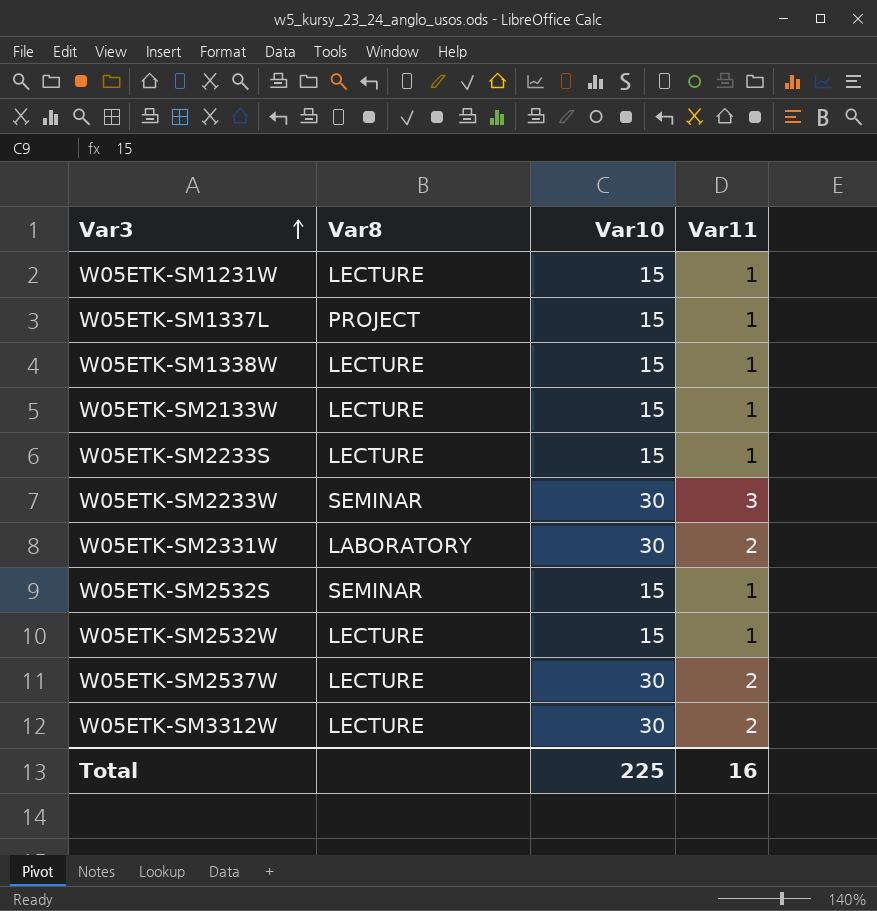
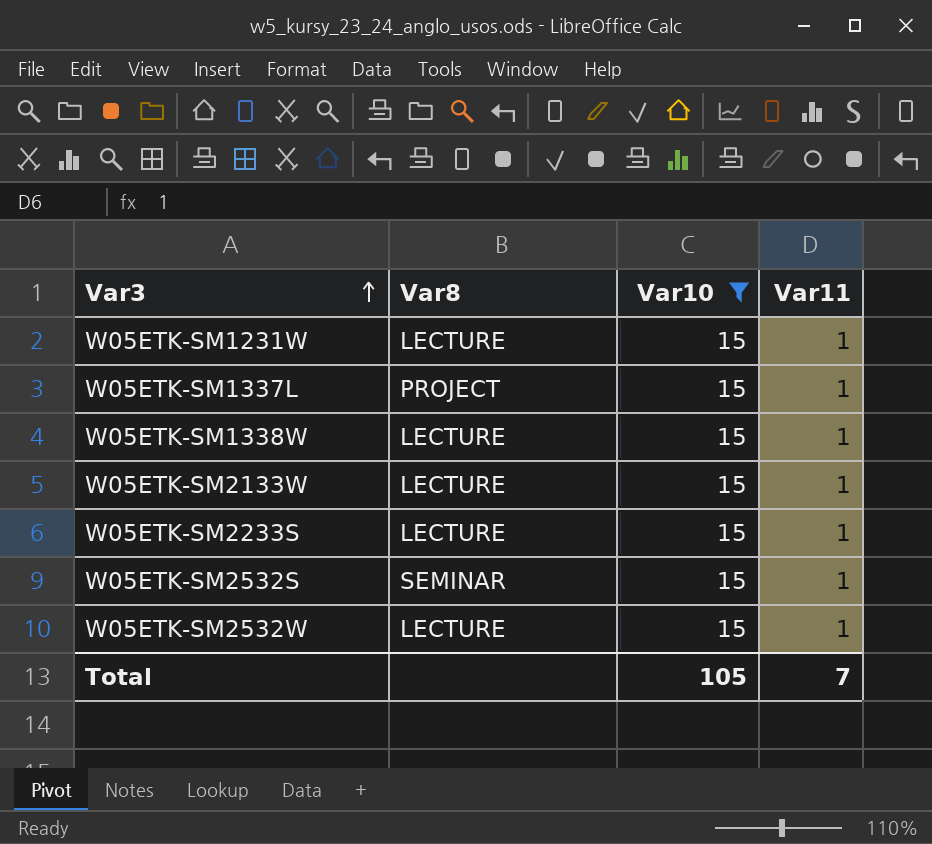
filter: none -> Var10 = 15
Total | Var10: 225 -> 105
Total | Var11: 16 -> 7

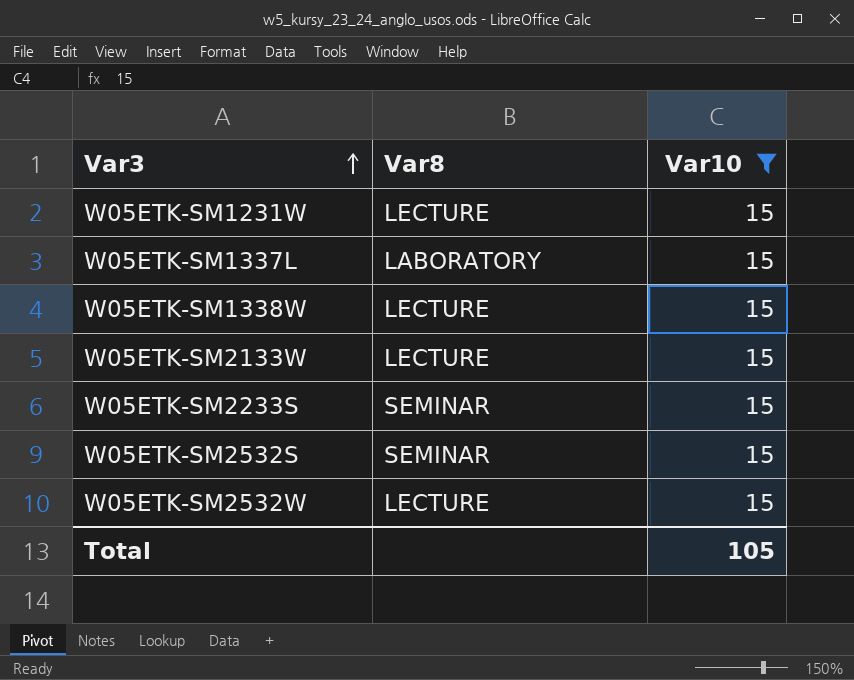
column Var11 | position: 4 -> none
W05ETK-SM1337L | Var8: PROJECT -> LABORATORY
W05ETK-SM2233S | Var8: LECTURE -> SEMINAR

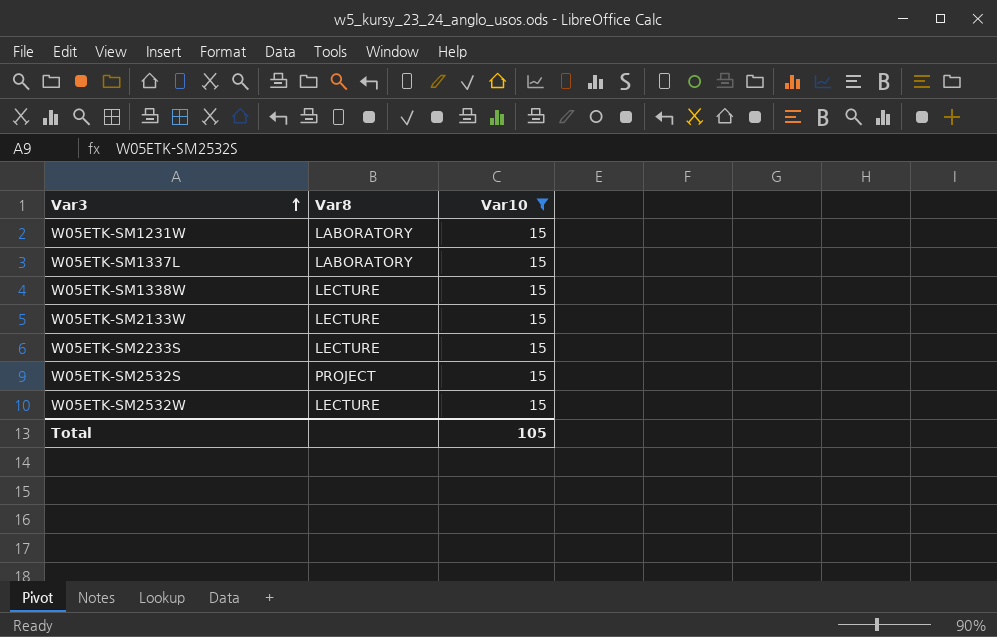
W05ETK-SM1231W | Var8: LECTURE -> LABORATORY
W05ETK-SM2233S | Var8: SEMINAR -> LECTURE
W05ETK-SM2532S | Var8: SEMINAR -> PROJECT

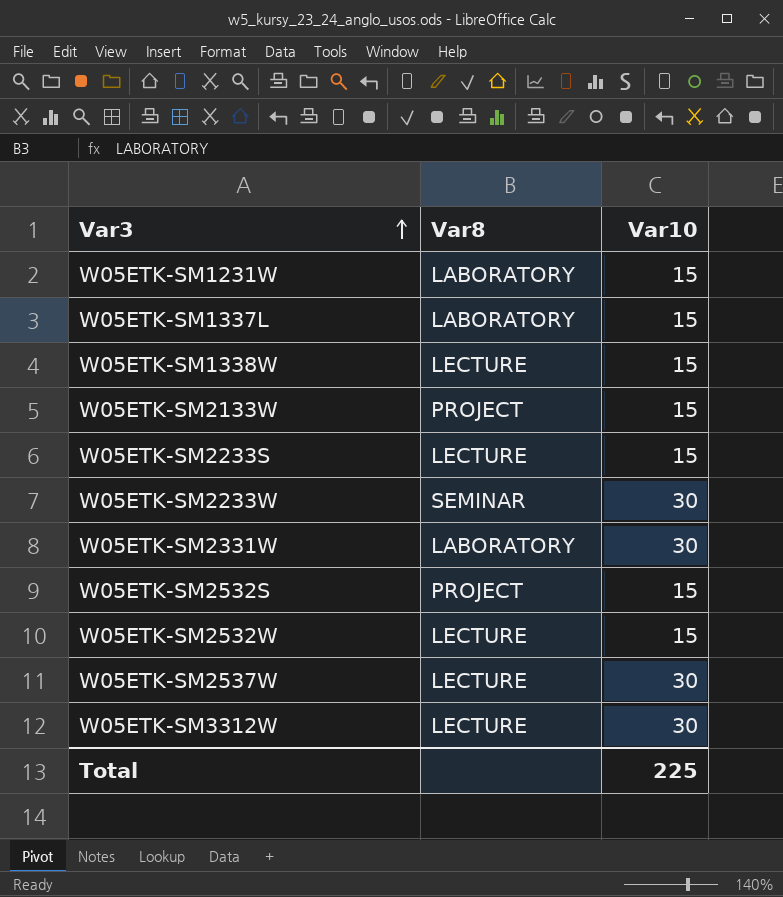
filter: Var10 = 15 -> none
W05ETK-SM2133W | Var8: LECTURE -> PROJECT
Total | Var10: 105 -> 225

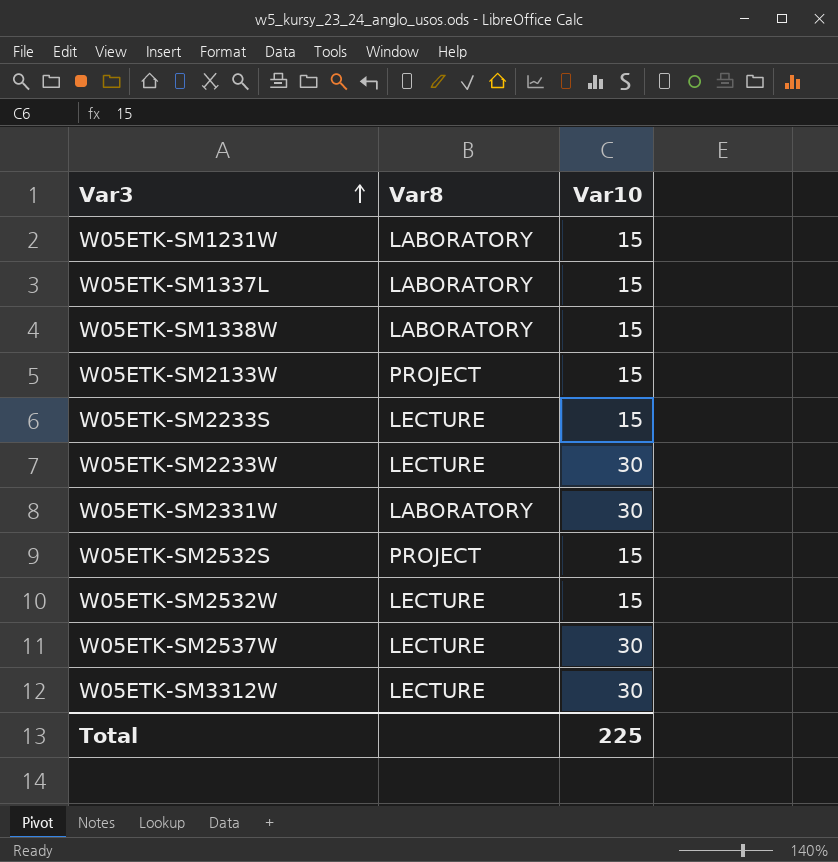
W05ETK-SM1338W | Var8: LECTURE -> LABORATORY
W05ETK-SM2233W | Var8: SEMINAR -> LECTURE

